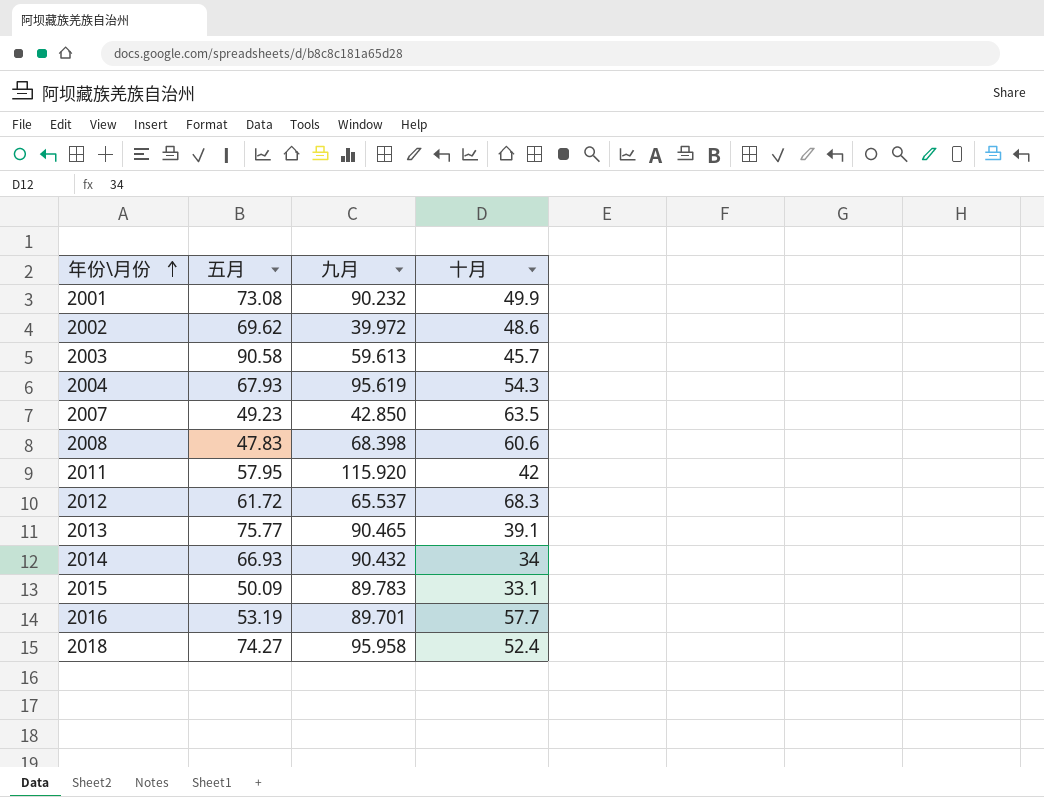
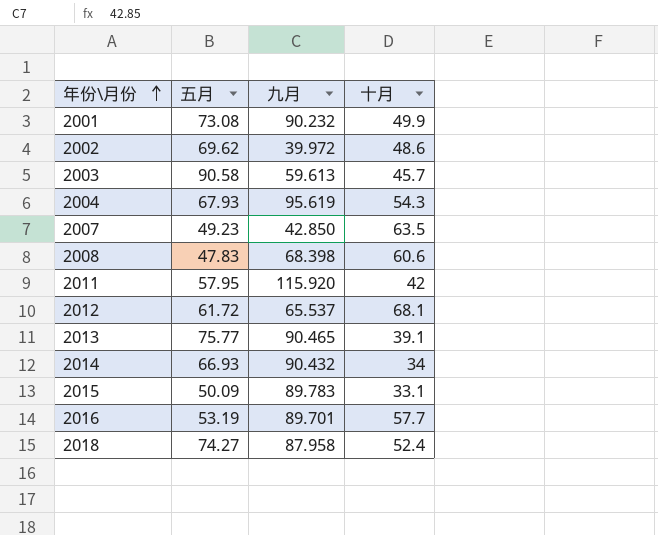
2012 | 十月: 68.3 -> 68.1
2018 | 九月: 95.958 -> 87.958

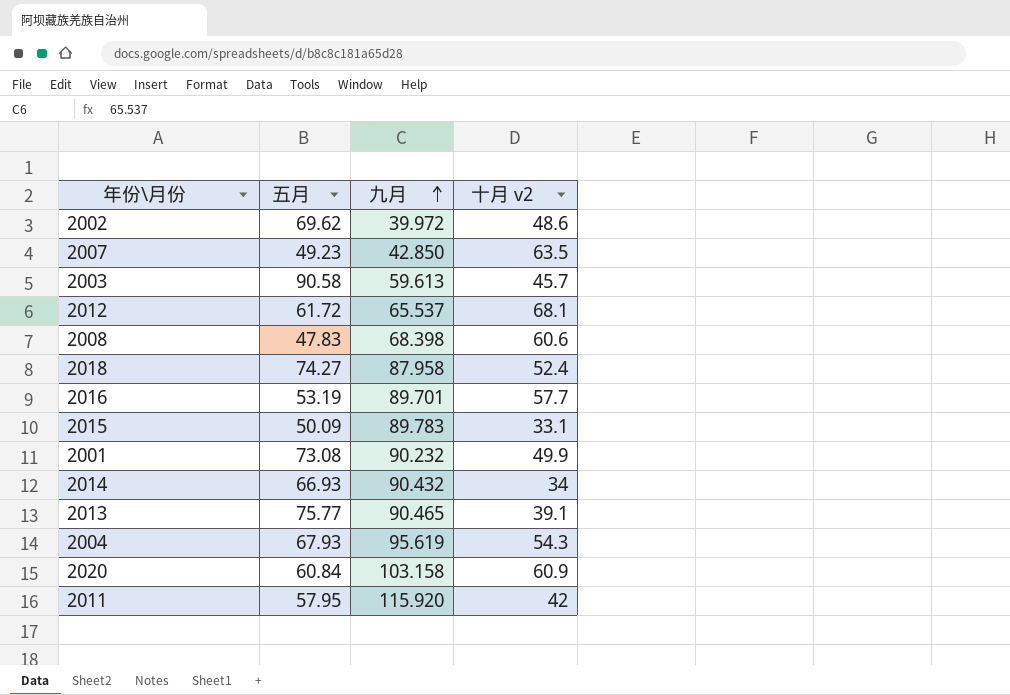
row order: 年份\月份 ascending -> 九月 ascending
column name: 十月 -> 十月 v2
row 2020: none -> 60.84 | 103.158 | 60.9

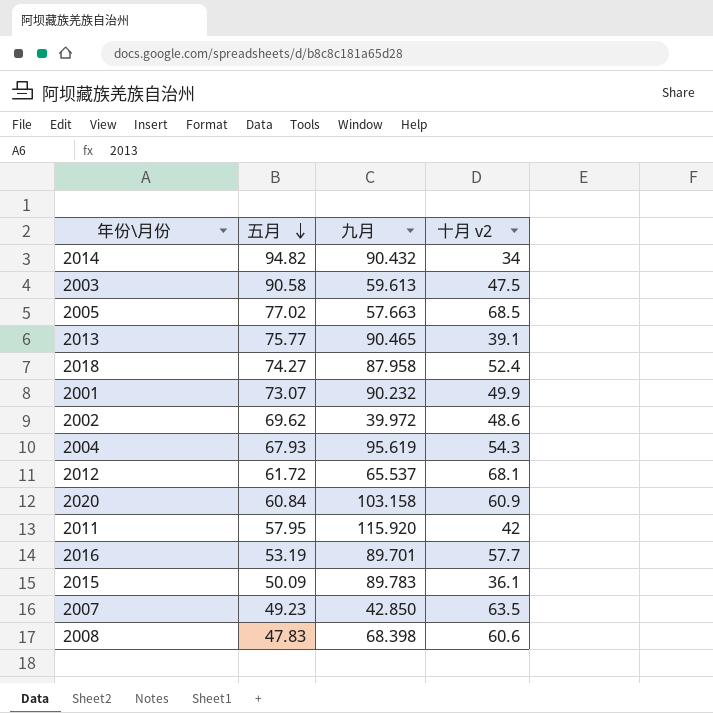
row order: 九月 ascending -> 五月 descending
2014 | 五月: 66.93 -> 94.82
2003 | 十月 v2: 45.7 -> 47.5
row 2005: none -> 77.02 | 57.663 | 68.5
2001 | 五月: 73.08 -> 73.07
2015 | 十月 v2: 33.1 -> 36.1

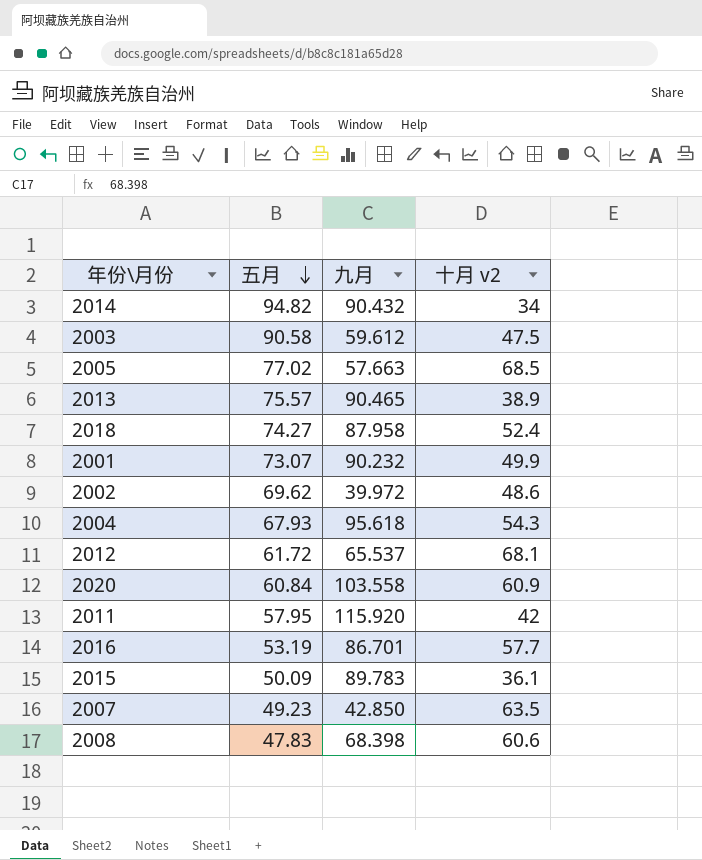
2003 | 九月: 59.613 -> 59.612
2013 | 五月: 75.77 -> 75.57
2013 | 十月 v2: 39.1 -> 38.9
2004 | 九月: 95.619 -> 95.618
2020 | 九月: 103.158 -> 103.558
2016 | 九月: 89.701 -> 86.701

